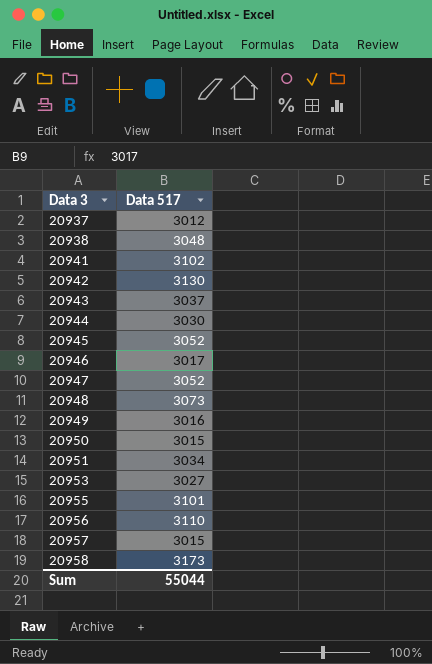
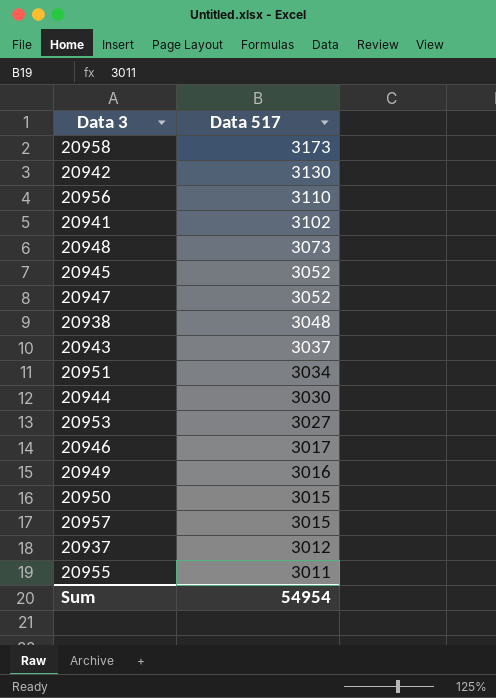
row order: Data 3 ascending -> Data 517 descending
20955 | Data 517: 3101 -> 3011
Sum | Data 517: 55044 -> 54954

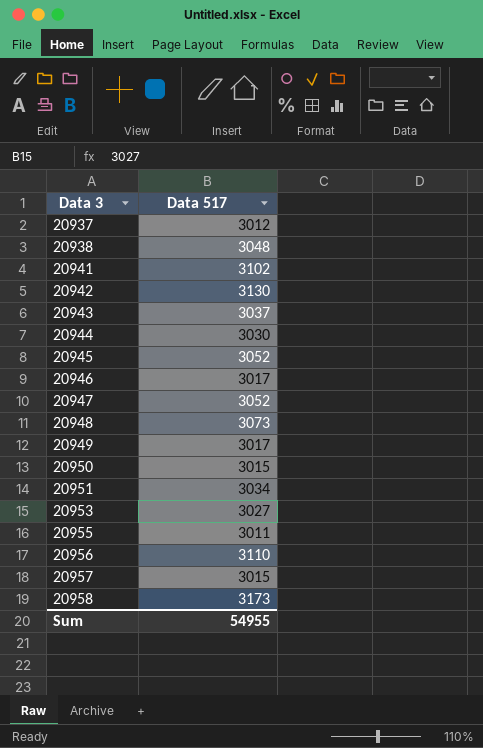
row order: Data 517 descending -> Data 3 ascending
20949 | Data 517: 3016 -> 3017
Sum | Data 517: 54954 -> 54955

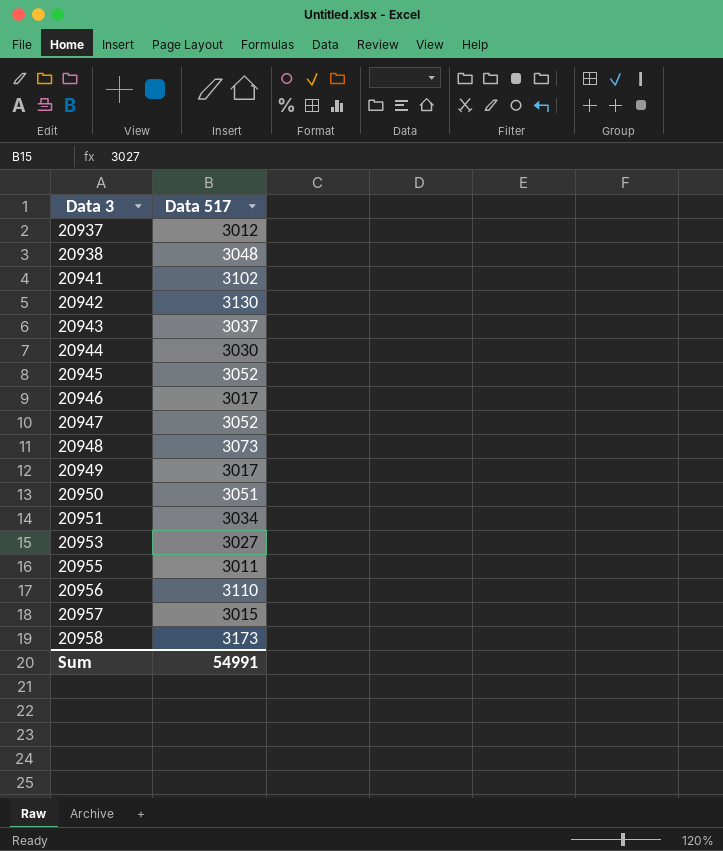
20950 | Data 517: 3015 -> 3051
Sum | Data 517: 54955 -> 54991

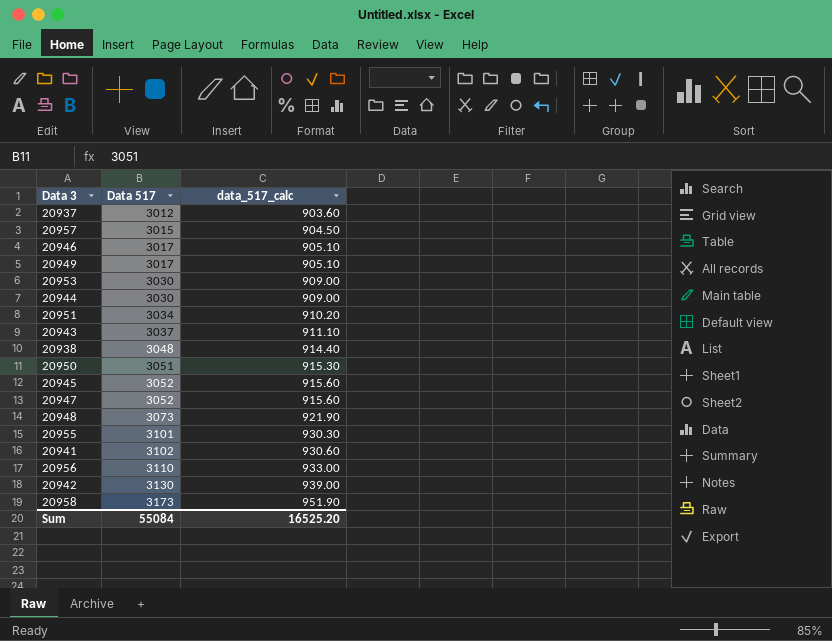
row order: Data 3 ascending -> Data 517 ascending
column data_517_calc | formula: none -> [Data 517] * 0.3
20953 | Data 517: 3027 -> 3030
20955 | Data 517: 3011 -> 3101
Sum | Data 517: 54991 -> 55084

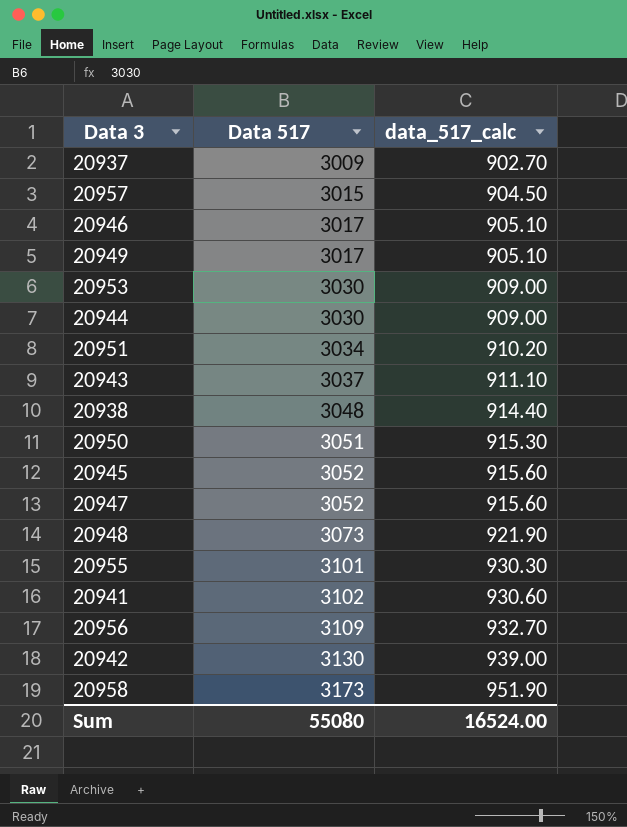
20937 | Data 517: 3012 -> 3009
20937 | data_517_calc: 903.60 -> 902.70
20956 | Data 517: 3110 -> 3109
20956 | data_517_calc: 933.00 -> 932.70
Sum | Data 517: 55084 -> 55080
Sum | data_517_calc: 16525.20 -> 16524.00

